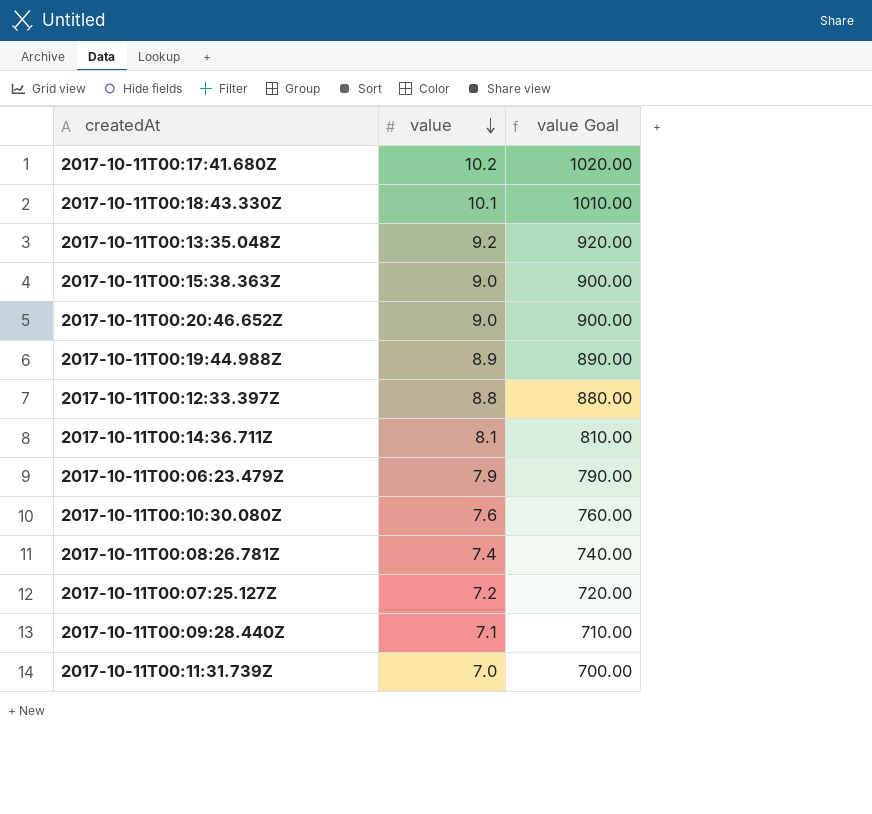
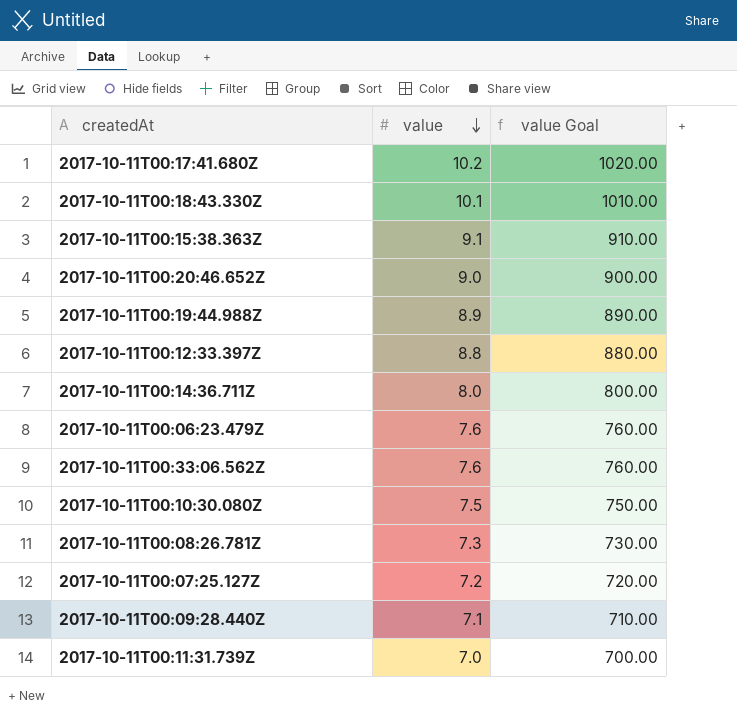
row 2017-10-11T00:13:35.048Z: 9.2 | 920.00 -> none
2017-10-11T00:15:38.363Z | value: 9.0 -> 9.1
2017-10-11T00:15:38.363Z | value Goal: 900.00 -> 910.00
2017-10-11T00:14:36.711Z | value: 8.1 -> 8.0
2017-10-11T00:14:36.711Z | value Goal: 810.00 -> 800.00
2017-10-11T00:06:23.479Z | value: 7.9 -> 7.6
2017-10-11T00:06:23.479Z | value Goal: 790.00 -> 760.00
row 2017-10-11T00:33:06.562Z: none -> 7.6 | 760.00
2017-10-11T00:10:30.080Z | value: 7.6 -> 7.5
2017-10-11T00:10:30.080Z | value Goal: 760.00 -> 750.00
2017-10-11T00:08:26.781Z | value: 7.4 -> 7.3
2017-10-11T00:08:26.781Z | value Goal: 740.00 -> 730.00

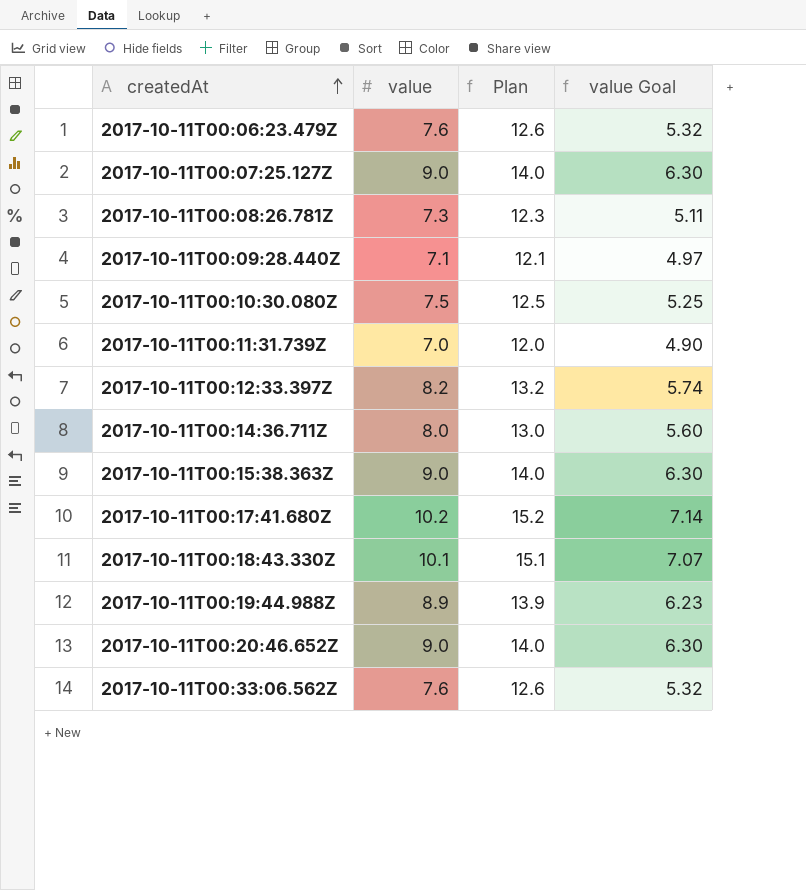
row order: value descending -> createdAt ascending
column Plan | formula: none -> [value] + 5
column value Goal | formula: [value] * 100 -> [value] * 0.7
2017-10-11T00:07:25.127Z | value: 7.2 -> 9.0
2017-10-11T00:12:33.397Z | value: 8.8 -> 8.2
2017-10-11T00:15:38.363Z | value: 9.1 -> 9.0

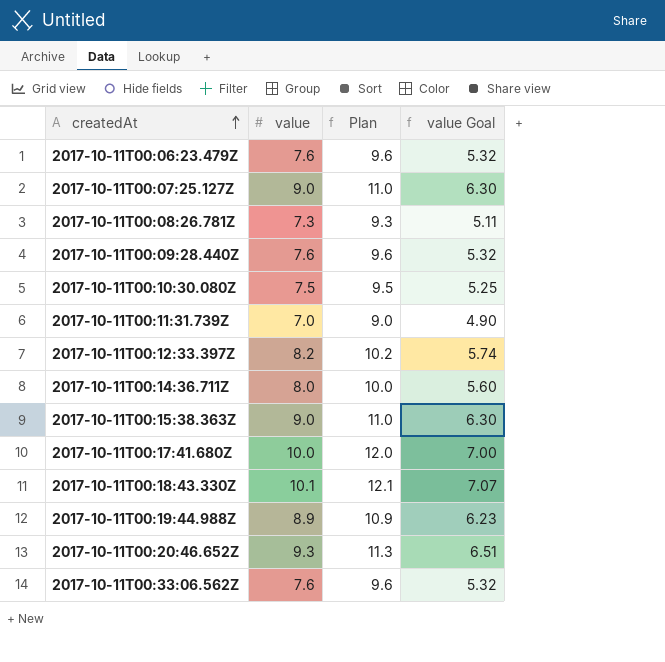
column Plan | formula: [value] + 5 -> [value] + 2
2017-10-11T00:09:28.440Z | value: 7.1 -> 7.6
2017-10-11T00:09:28.440Z | value Goal: 4.97 -> 5.32
2017-10-11T00:17:41.680Z | value: 10.2 -> 10.0
2017-10-11T00:17:41.680Z | value Goal: 7.14 -> 7.00
2017-10-11T00:20:46.652Z | value: 9.0 -> 9.3
2017-10-11T00:20:46.652Z | value Goal: 6.30 -> 6.51

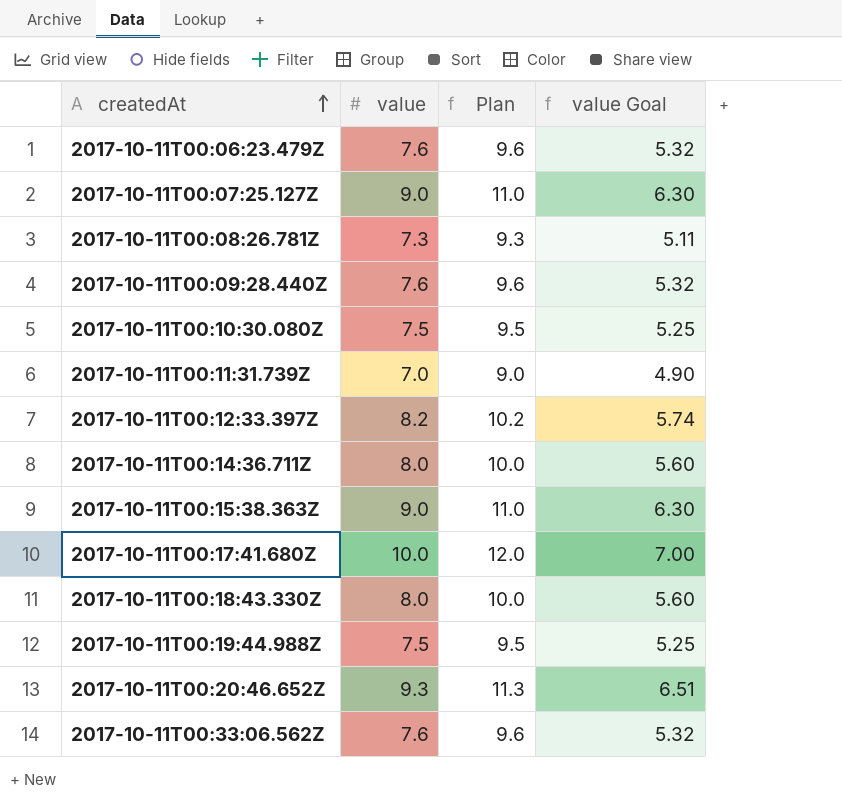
2017-10-11T00:18:43.330Z | value: 10.1 -> 8.0
2017-10-11T00:18:43.330Z | Plan: 12.1 -> 10.0
2017-10-11T00:18:43.330Z | value Goal: 7.07 -> 5.60
2017-10-11T00:19:44.988Z | value: 8.9 -> 7.5
2017-10-11T00:19:44.988Z | Plan: 10.9 -> 9.5
2017-10-11T00:19:44.988Z | value Goal: 6.23 -> 5.25

